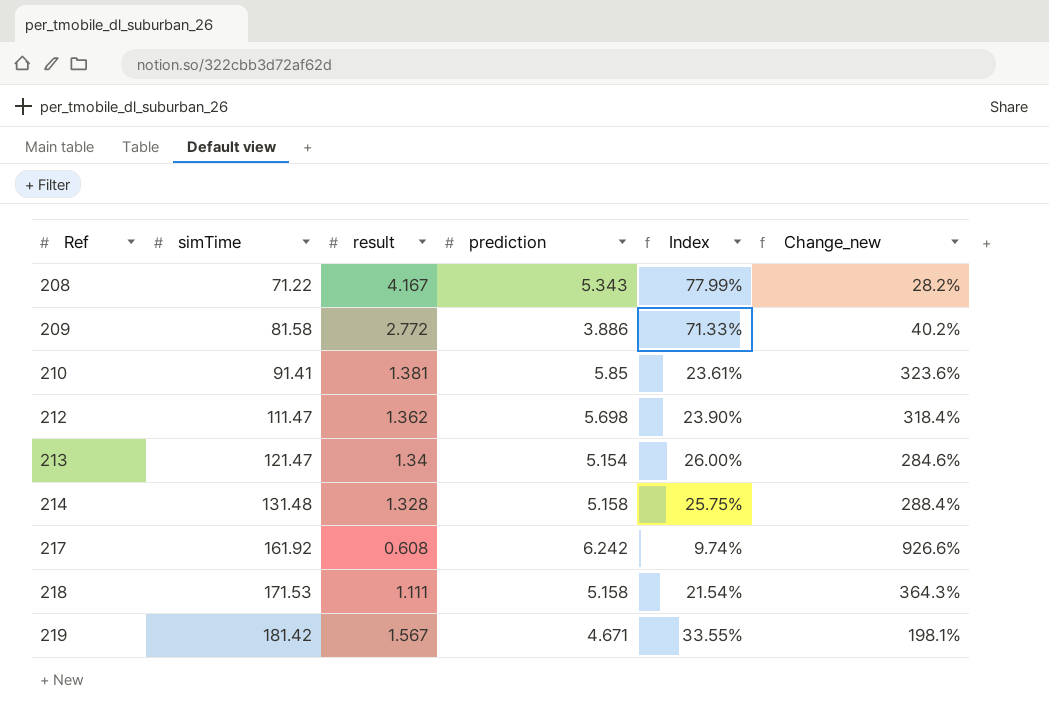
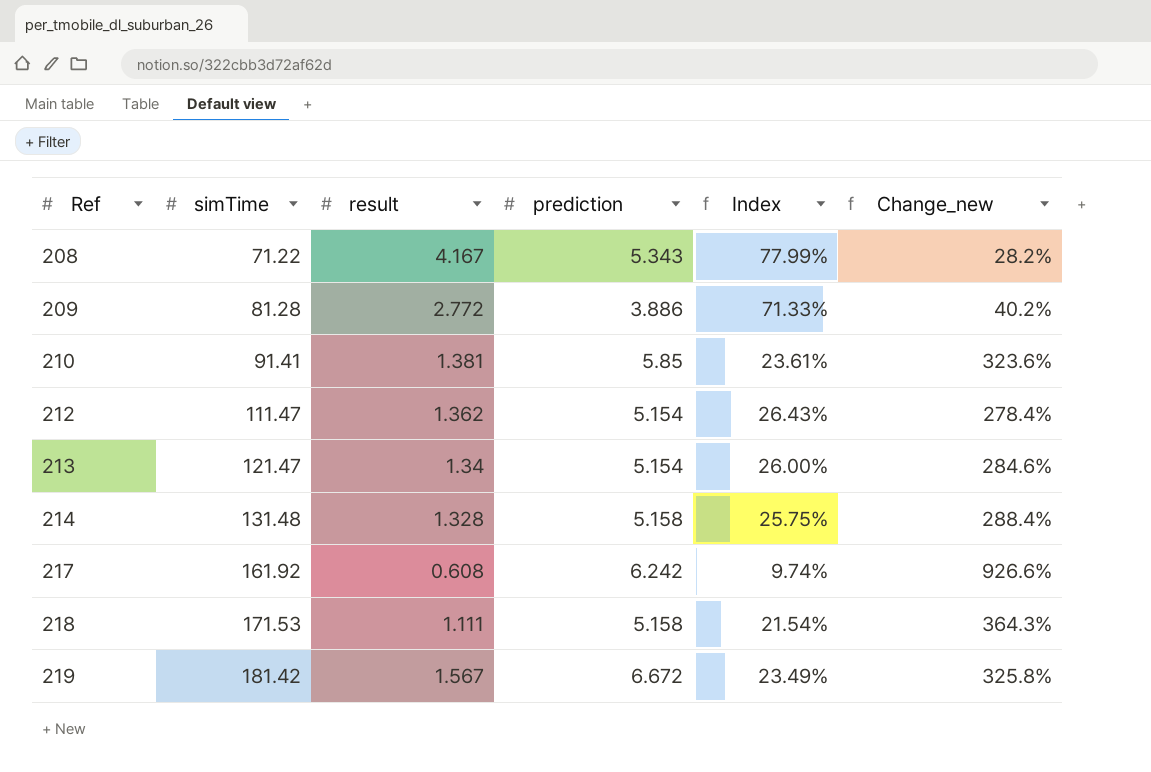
209 | simTime: 81.58 -> 81.28
212 | prediction: 5.698 -> 5.154
212 | Index: 23.90% -> 26.43%
212 | Change_new: 318.4% -> 278.4%
219 | prediction: 4.671 -> 6.672
219 | Index: 33.55% -> 23.49%
219 | Change_new: 198.1% -> 325.8%

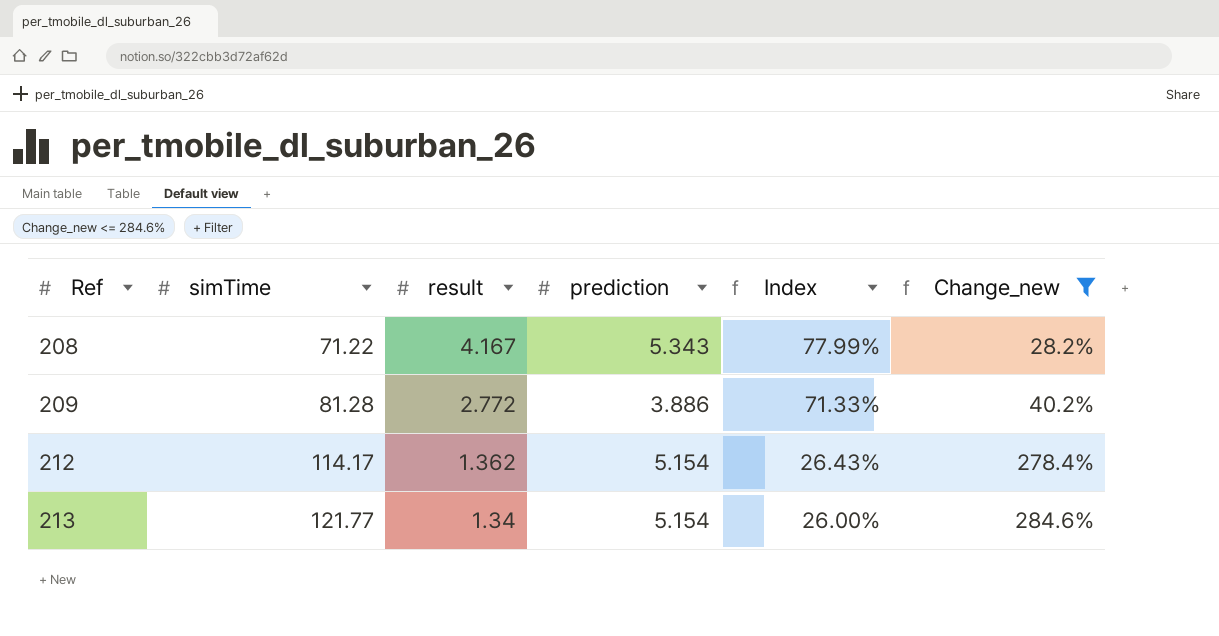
filter: none -> Change_new <= 284.6%
212 | simTime: 111.47 -> 114.17
213 | simTime: 121.47 -> 121.77

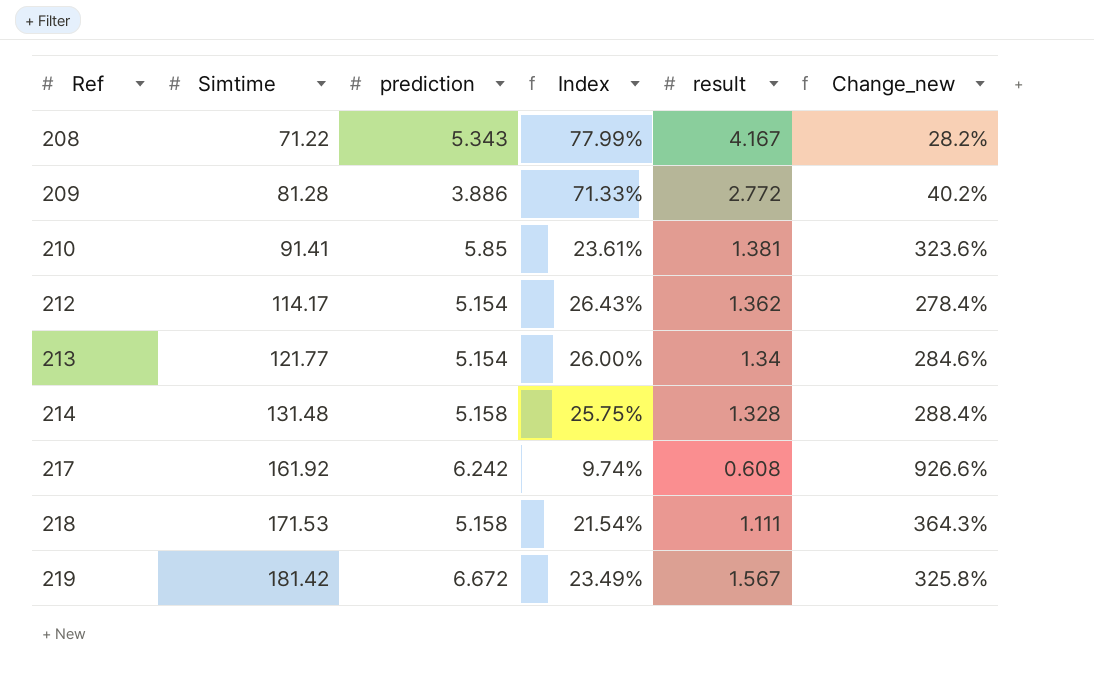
filter: Change_new <= 284.6% -> none
column name: simTime -> Simtime
column result | position: 3 -> 5

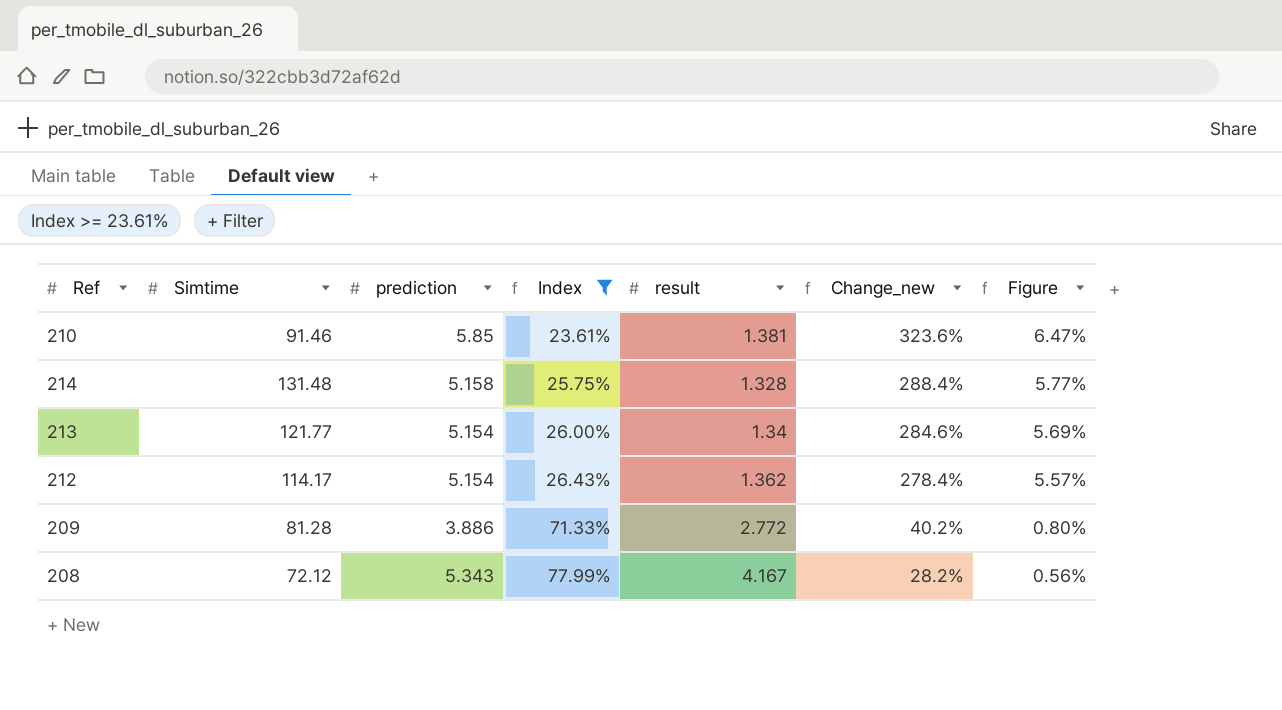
filter: none -> Index >= 23.61%
row order: Ref ascending -> Index ascending
column Figure | formula: none -> [Change_new] * 0.02
210 | Simtime: 91.41 -> 91.46
208 | Simtime: 71.22 -> 72.12

